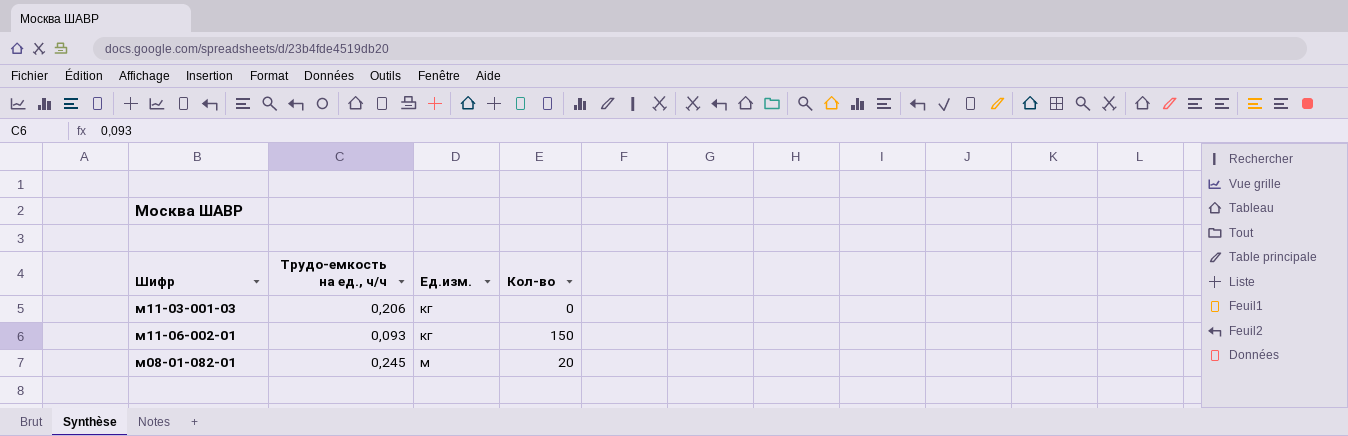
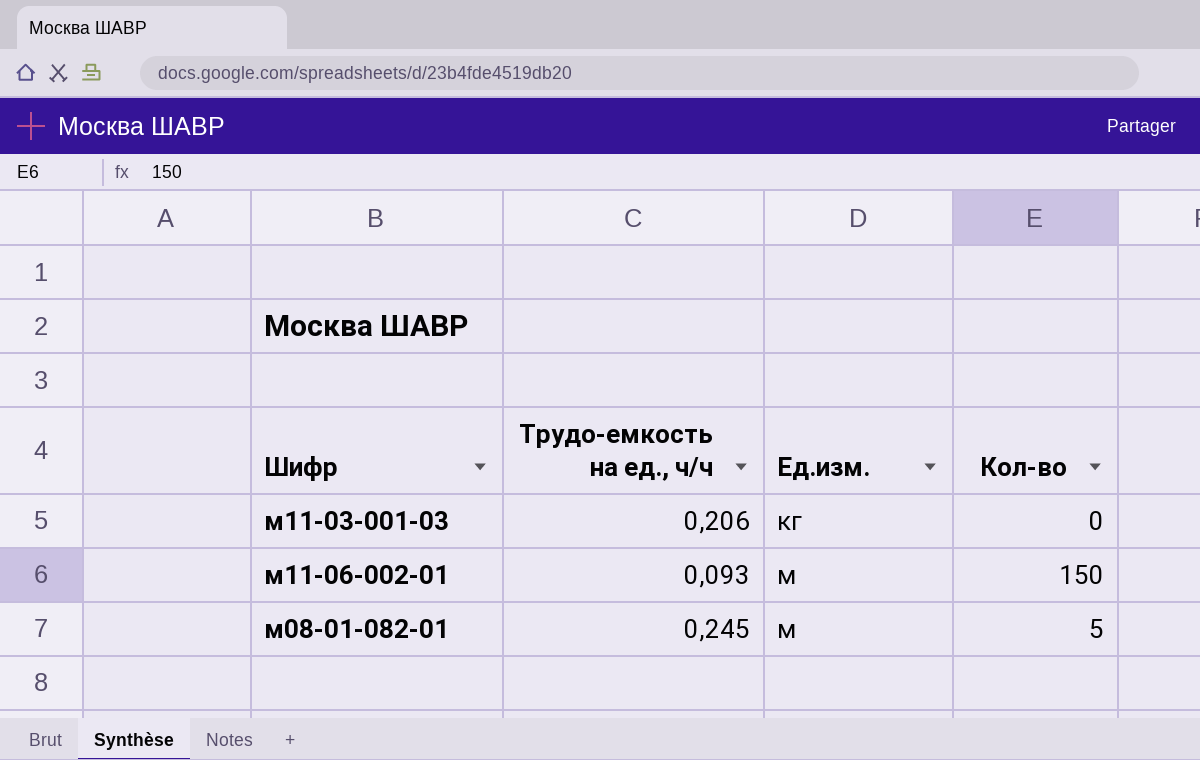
м11-06-002-01 | Ед.изм.: кг -> м
м08-01-082-01 | Кол-во: 20 -> 5

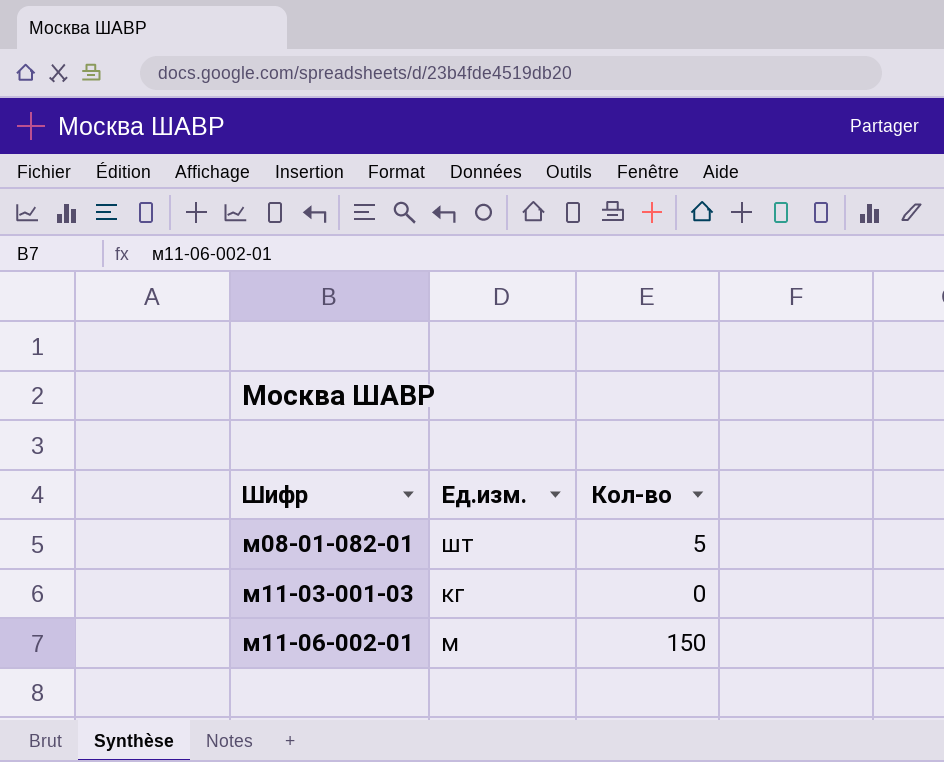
row order: Ед.изм. ascending -> Шифр ascending
column Трудо-емкость на ед., ч/ч | position: 2 -> none
м08-01-082-01 | Ед.изм.: м -> шт

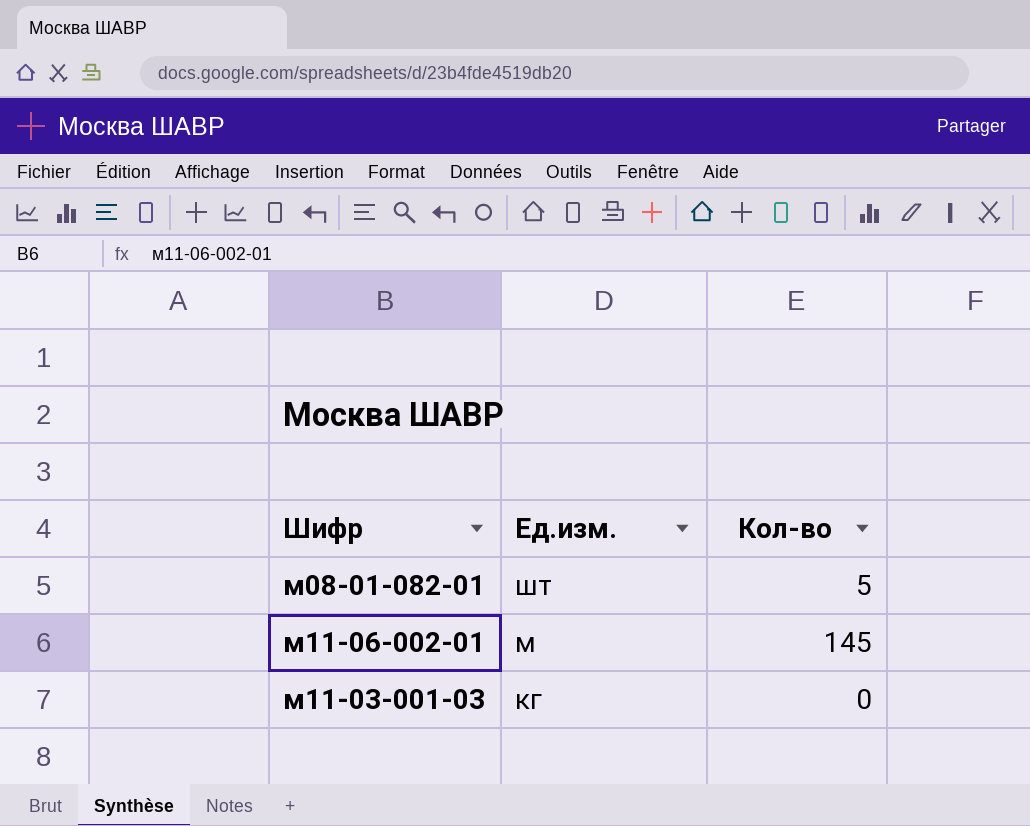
row order: Шифр ascending -> Ед.изм. descending
м11-06-002-01 | Кол-во: 150 -> 145

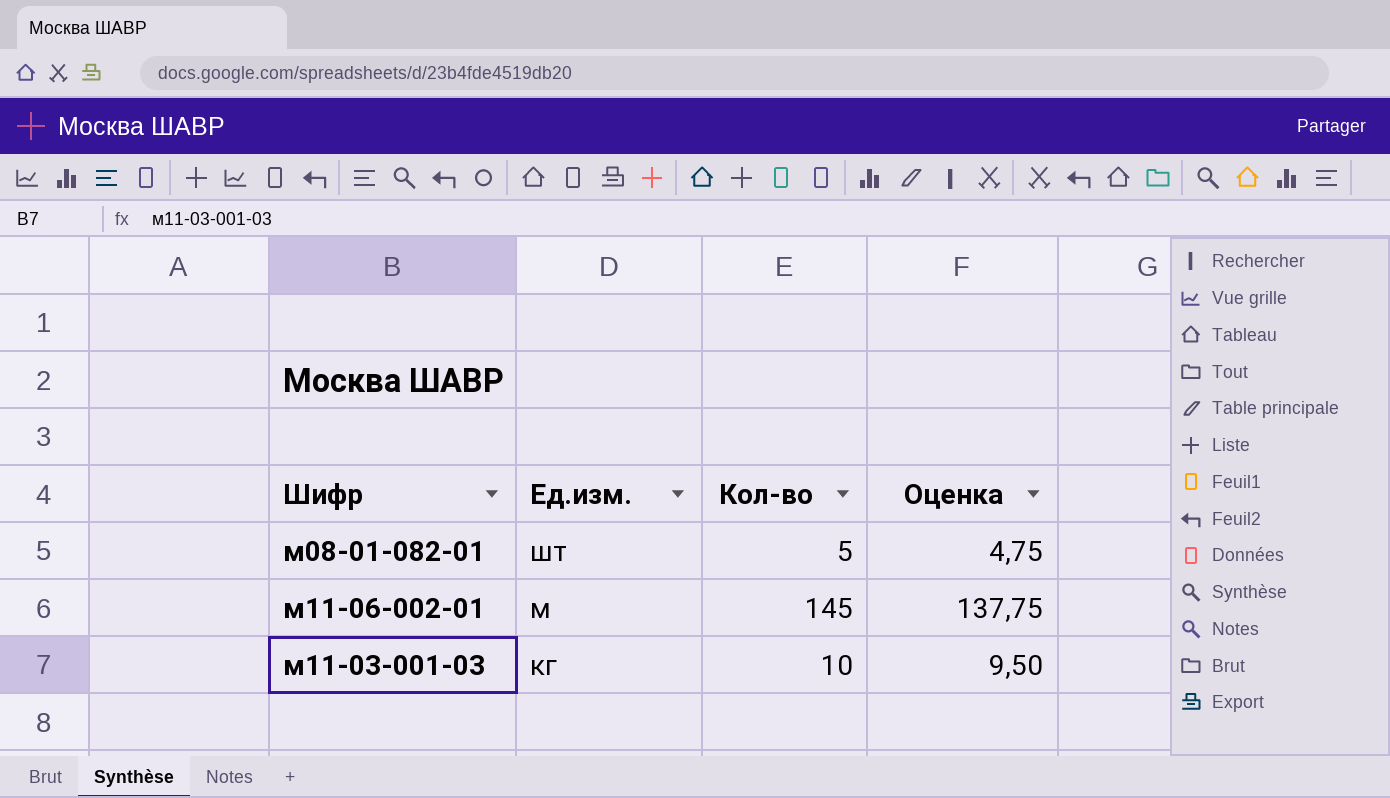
column Оценка | formula: none -> [Кол-во] * 0,95
м11-03-001-03 | Кол-во: 0 -> 10

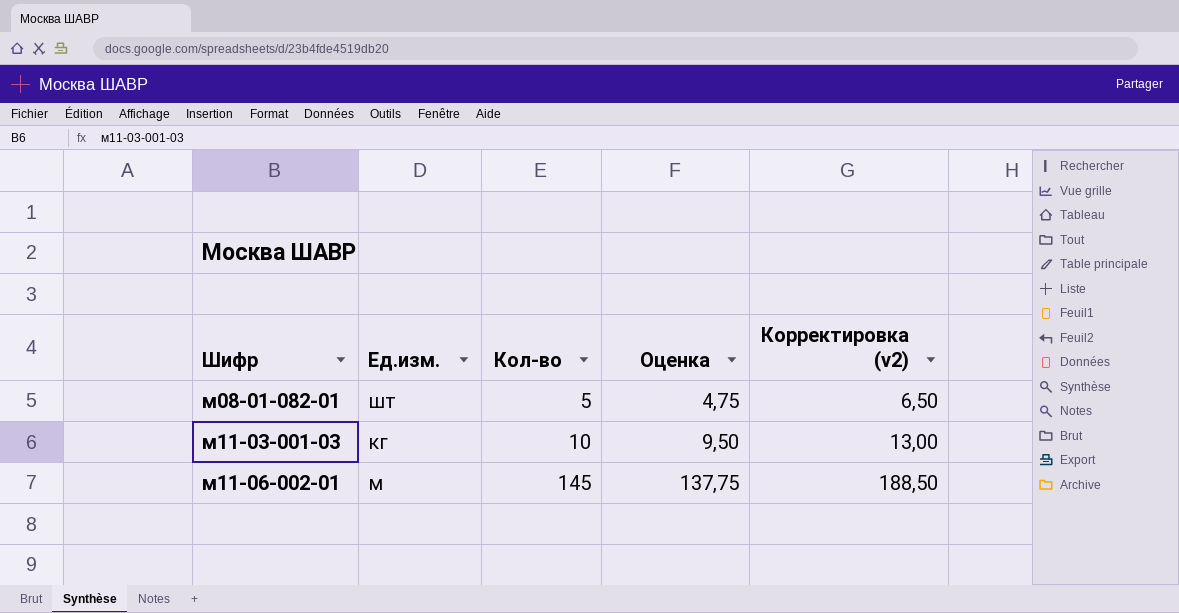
row order: Ед.изм. descending -> Шифр ascending
column Корректировка (v2) | formula: none -> [Кол-во] * 1,3

